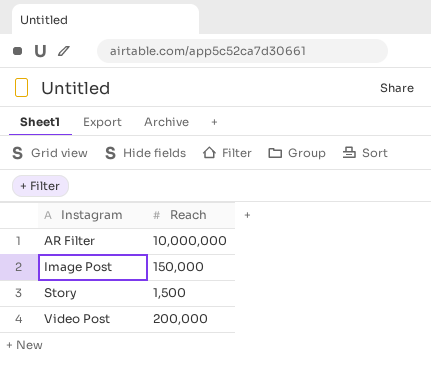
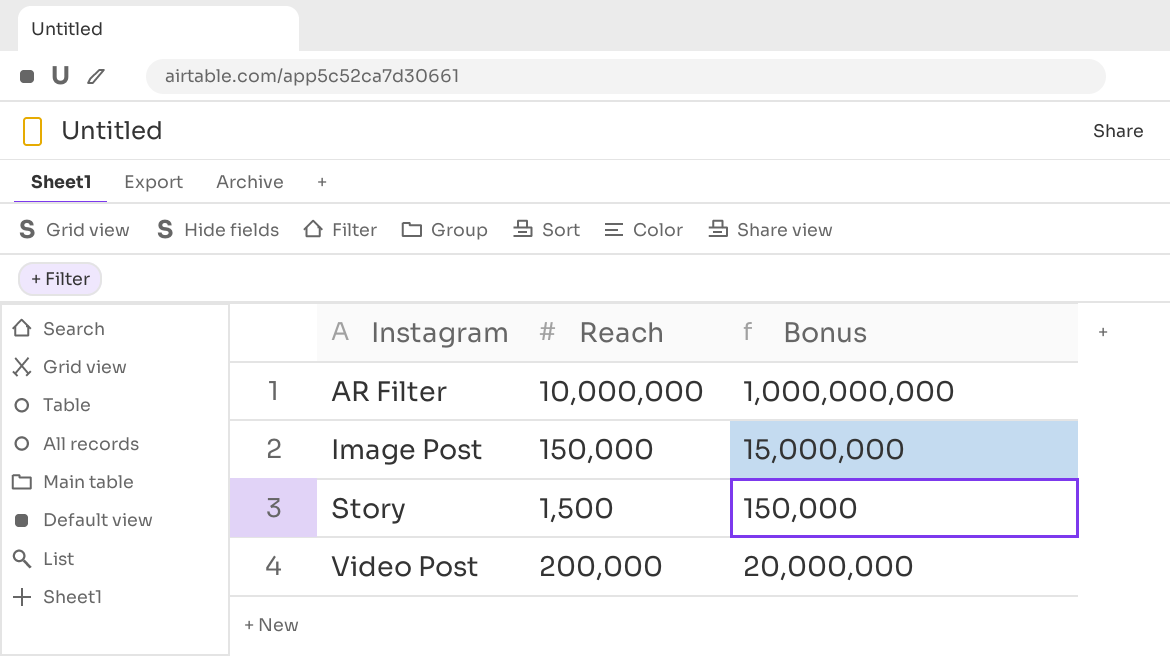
column Bonus | formula: none -> [Reach] * 100

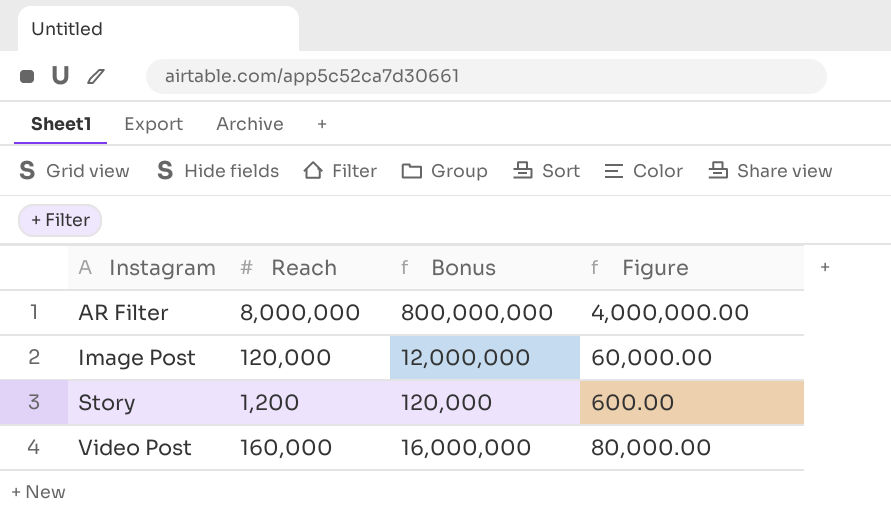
column Figure | formula: none -> [Reach] * 0.5
AR Filter | Reach: 10,000,000 -> 8,000,000
AR Filter | Bonus: 1,000,000,000 -> 800,000,000
Image Post | Reach: 150,000 -> 120,000
Image Post | Bonus: 15,000,000 -> 12,000,000
Story | Reach: 1,500 -> 1,200
Story | Bonus: 150,000 -> 120,000
Video Post | Reach: 200,000 -> 160,000
Video Post | Bonus: 20,000,000 -> 16,000,000

